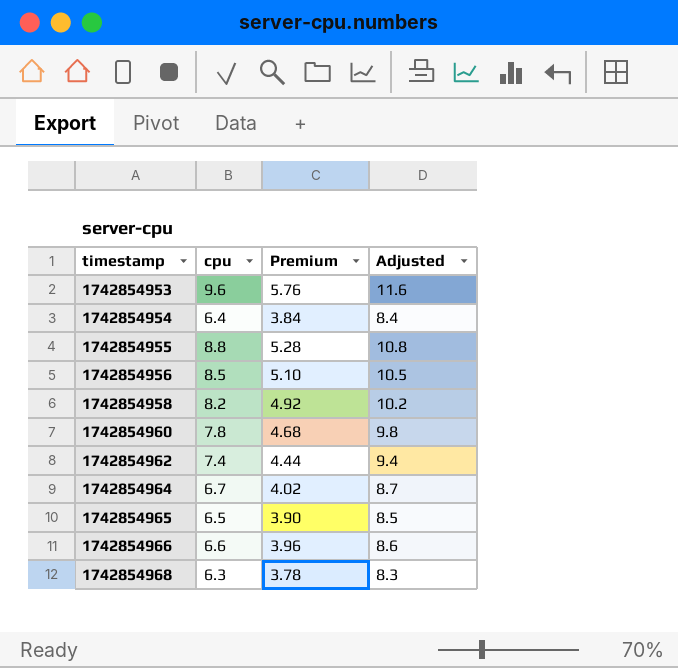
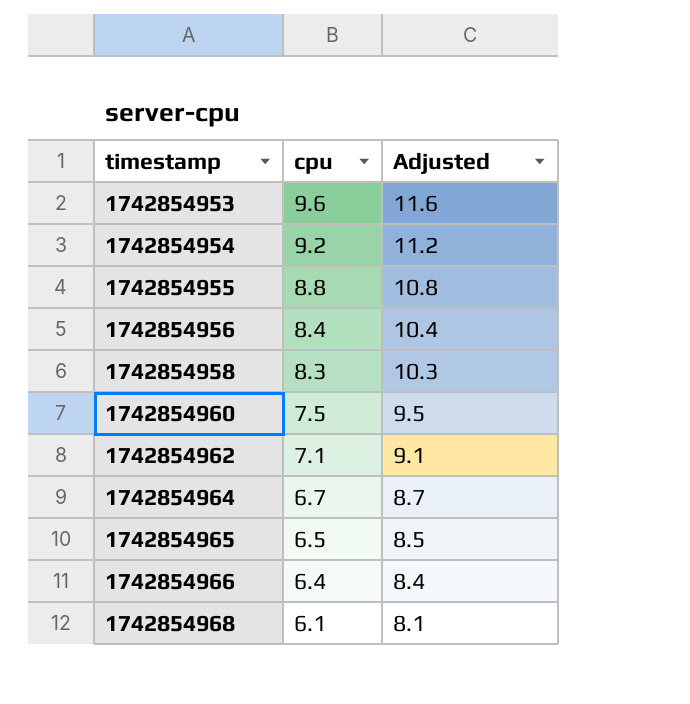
column Premium | formula: [cpu] * 0.6 -> none
1742854954 | cpu: 6.4 -> 9.2
1742854954 | Adjusted: 8.4 -> 11.2
1742854956 | cpu: 8.5 -> 8.4
1742854956 | Adjusted: 10.5 -> 10.4
1742854958 | cpu: 8.2 -> 8.3
1742854958 | Adjusted: 10.2 -> 10.3
1742854960 | cpu: 7.8 -> 7.5
1742854960 | Adjusted: 9.8 -> 9.5
1742854962 | cpu: 7.4 -> 7.1
1742854962 | Adjusted: 9.4 -> 9.1
1742854966 | cpu: 6.6 -> 6.4
1742854966 | Adjusted: 8.6 -> 8.4
1742854968 | cpu: 6.3 -> 6.1
1742854968 | Adjusted: 8.3 -> 8.1

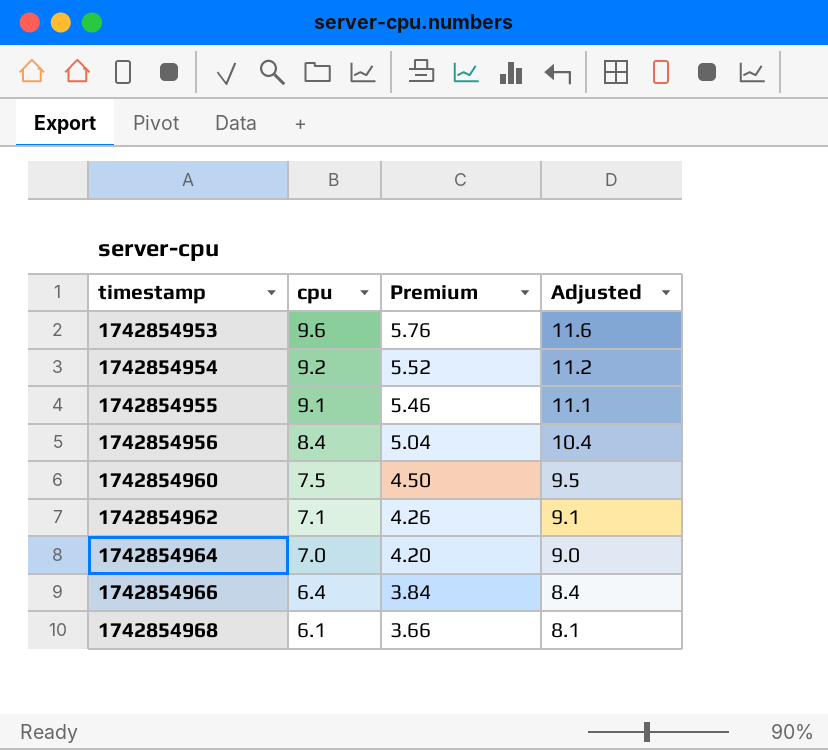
column Premium | formula: none -> [cpu] * 0.6
row 1742854958: 8.3 | 10.3 -> none
row 1742854965: 6.5 | 8.5 -> none
1742854955 | cpu: 8.8 -> 9.1
1742854955 | Adjusted: 10.8 -> 11.1
1742854964 | cpu: 6.7 -> 7.0
1742854964 | Adjusted: 8.7 -> 9.0

